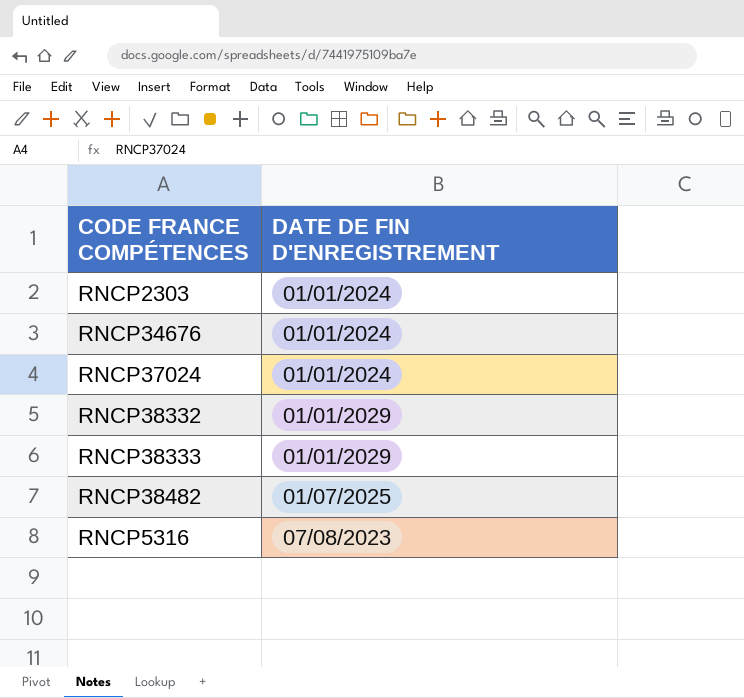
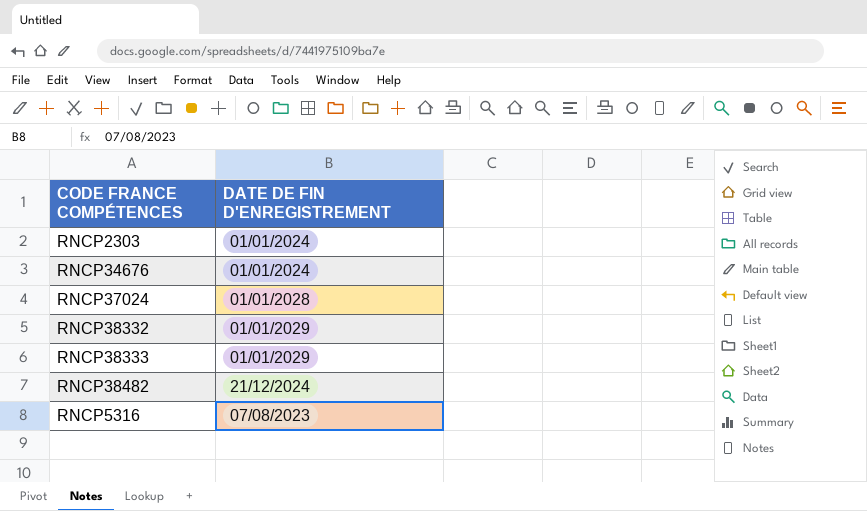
RNCP37024 | DATE DE FIN D'ENREGISTREMENT: 01/01/2024 -> 01/01/2028
RNCP38482 | DATE DE FIN D'ENREGISTREMENT: 01/07/2025 -> 21/12/2024

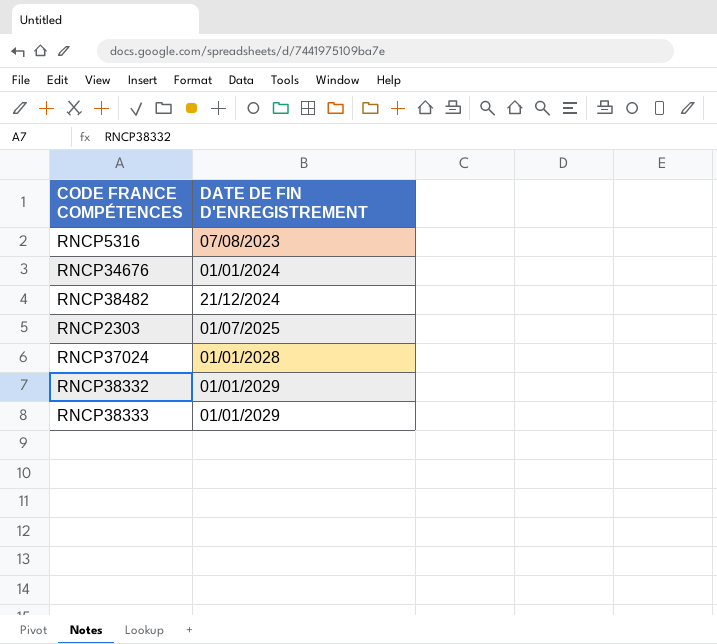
row order: none -> DATE DE FIN D'ENREGISTREMENT ascending
RNCP2303 | DATE DE FIN D'ENREGISTREMENT: 01/01/2024 -> 01/07/2025

